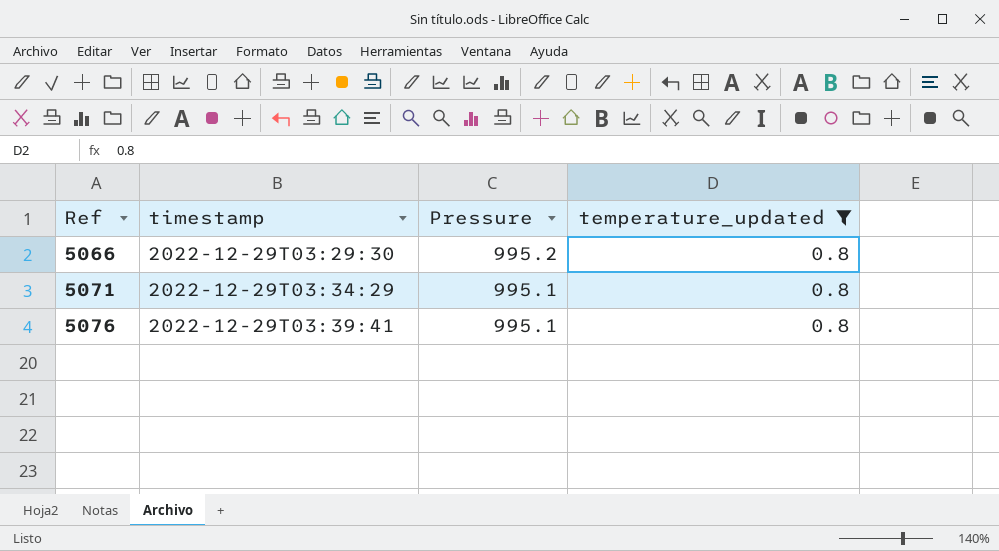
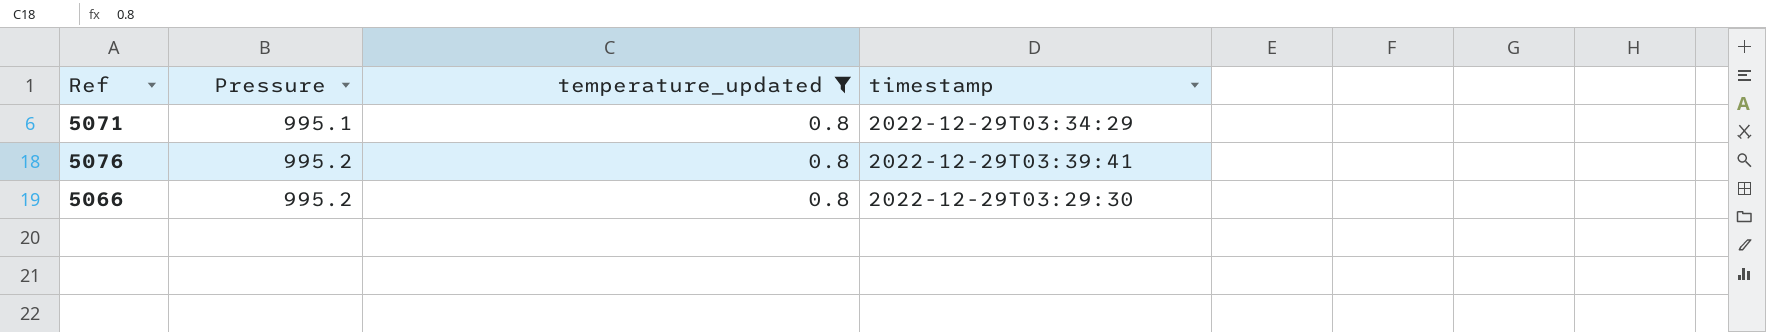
row order: Ref ascending -> Pressure ascending
column timestamp | position: 2 -> 4
5076 | Pressure: 995.1 -> 995.2

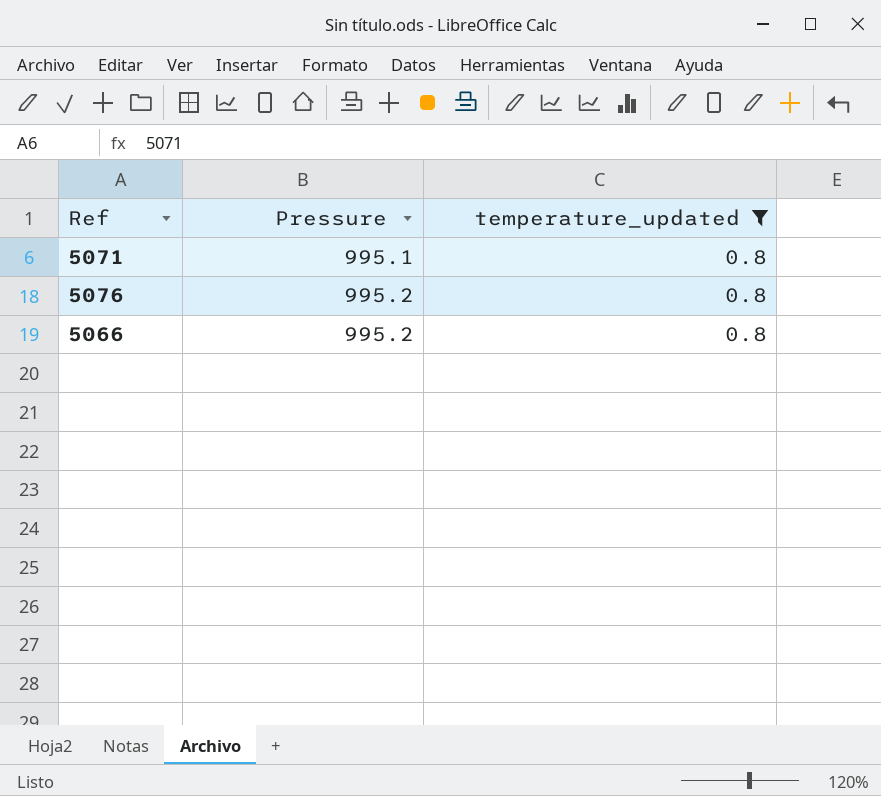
column timestamp | position: 4 -> none

